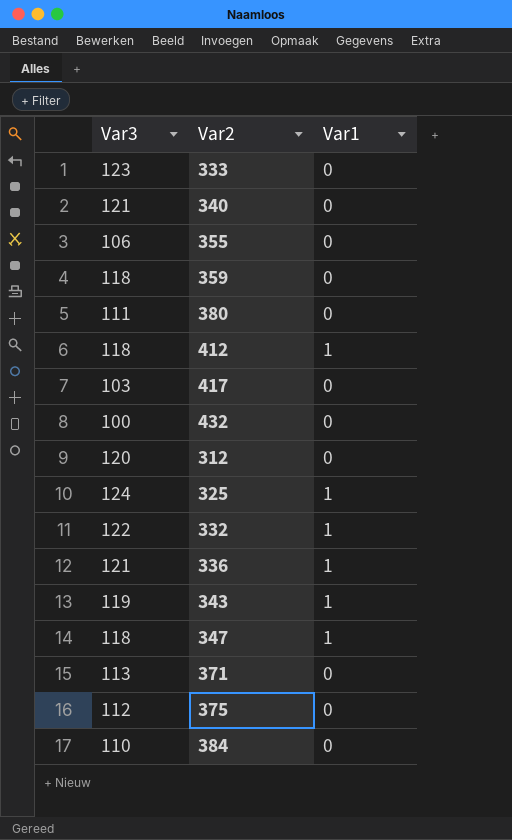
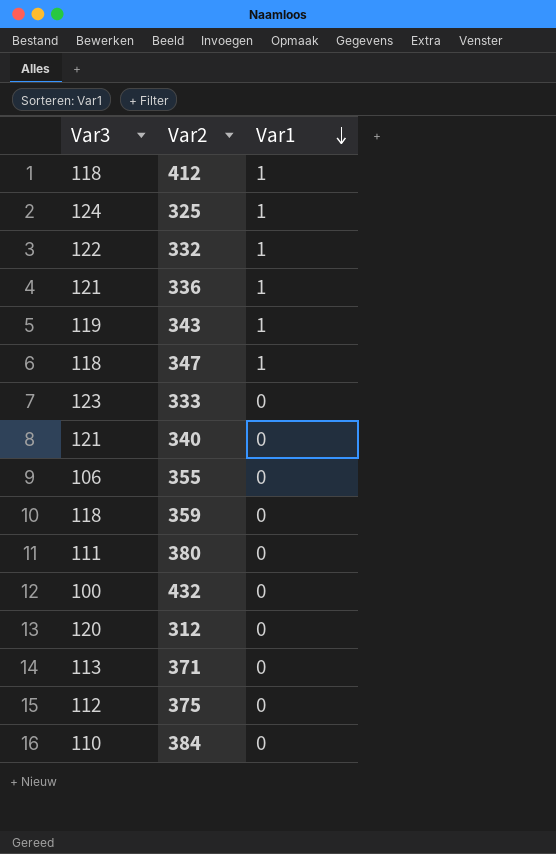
row order: none -> Var1 descending
row 417: 103 | 0 -> none

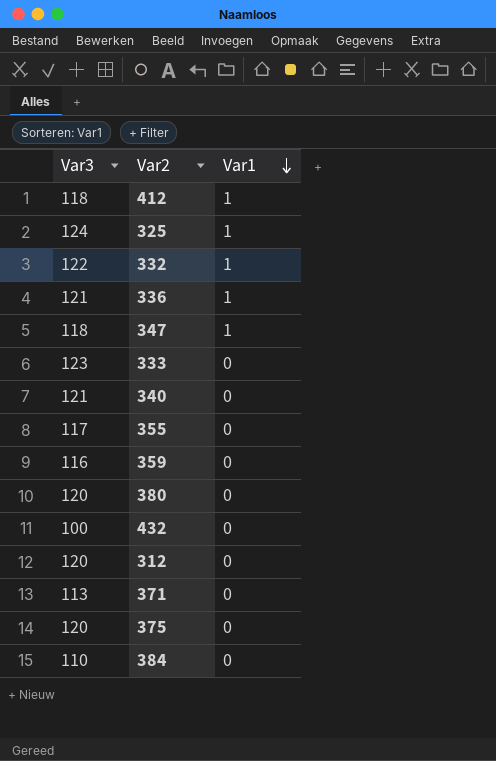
row 343: 119 | 1 -> none
355 | Var3: 106 -> 117
359 | Var3: 118 -> 116
380 | Var3: 111 -> 120
375 | Var3: 112 -> 120

